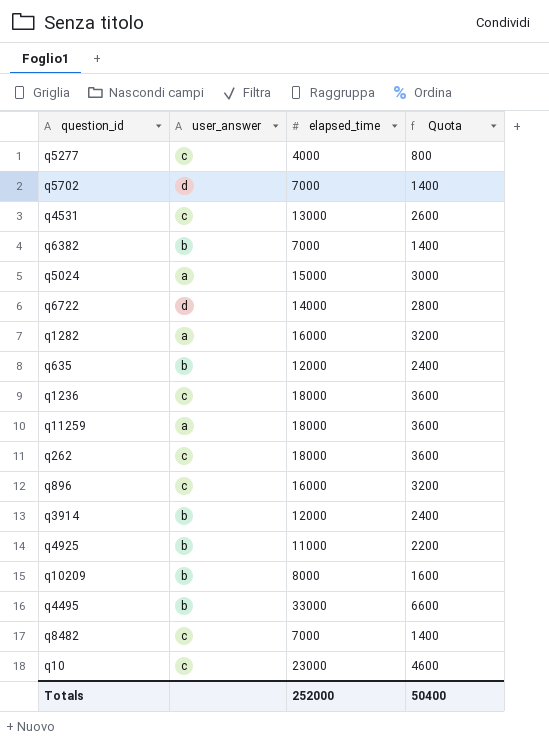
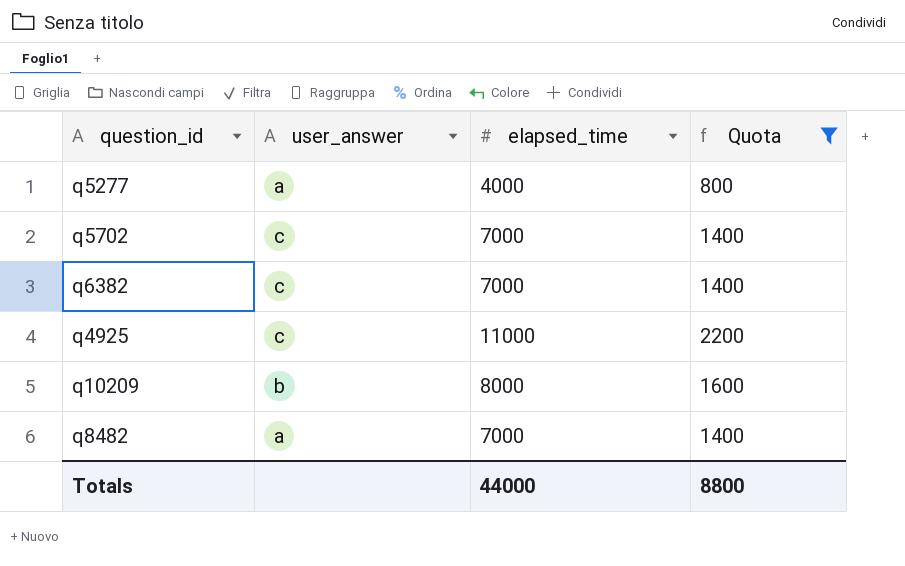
filter: none -> Quota <= 2200
q5277 | user_answer: c -> a
q5702 | user_answer: d -> c
q6382 | user_answer: b -> c
q4925 | user_answer: b -> c
q8482 | user_answer: c -> a
Totals | elapsed_time: 252000 -> 44000
Totals | Quota: 50400 -> 8800

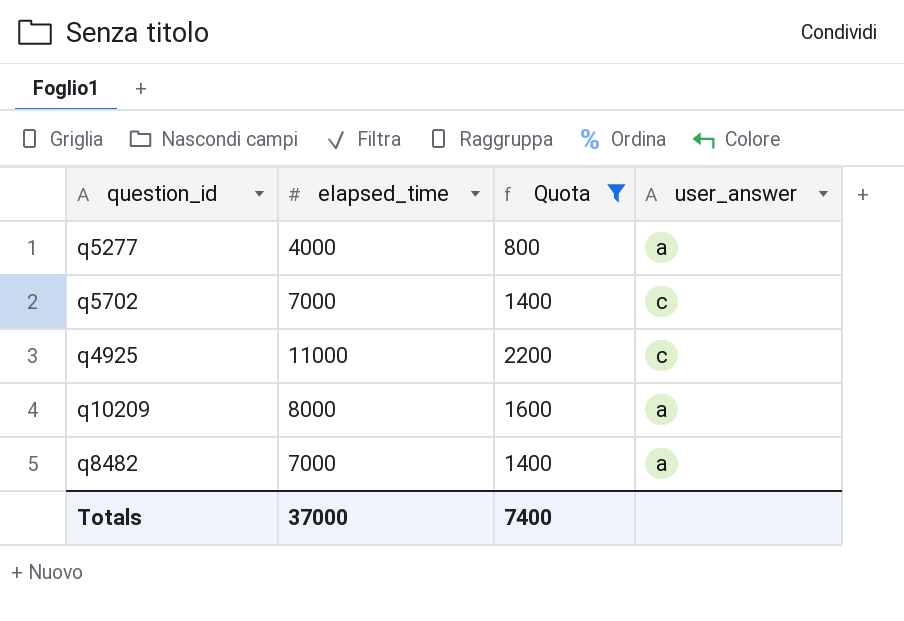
column user_answer | position: 2 -> 4
row q6382: c | 7000 | 1400 -> none
q10209 | user_answer: b -> a
Totals | elapsed_time: 44000 -> 37000
Totals | Quota: 8800 -> 7400

